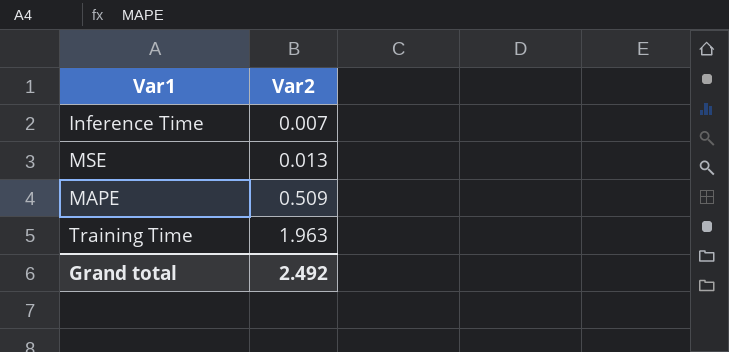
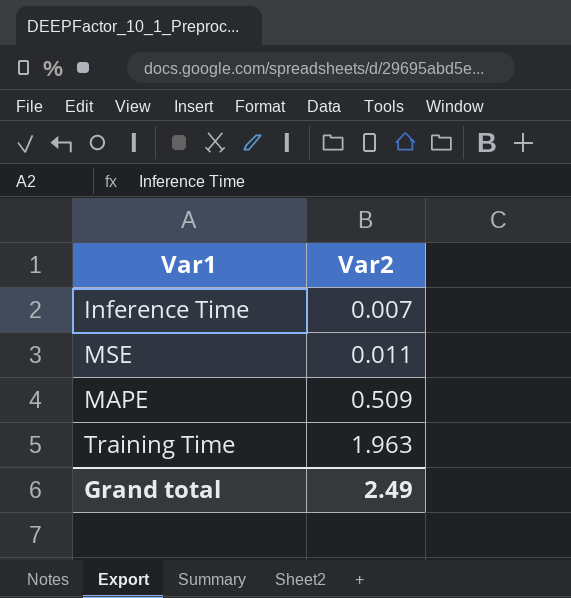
MSE | Var2: 0.013 -> 0.011
Grand total | Var2: 2.492 -> 2.49

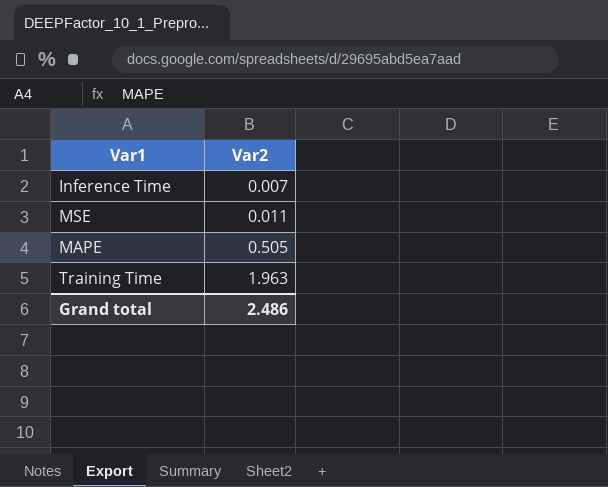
MAPE | Var2: 0.509 -> 0.505
Grand total | Var2: 2.49 -> 2.486

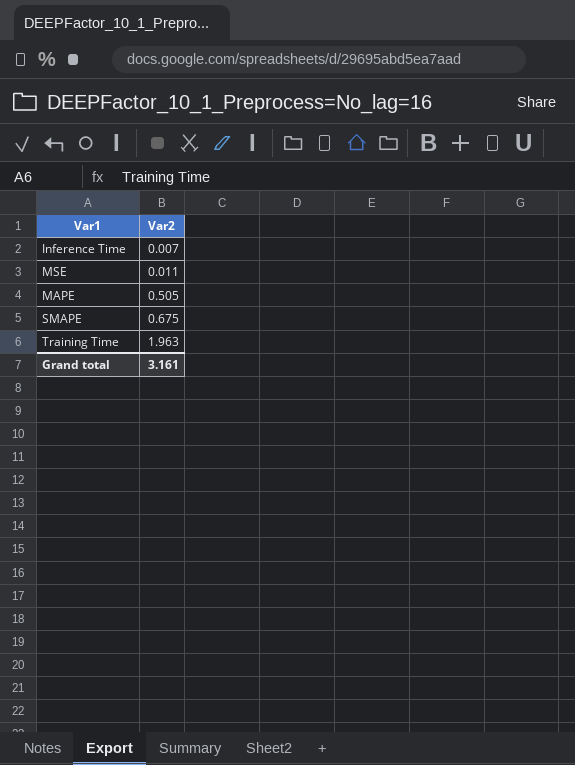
row SMAPE: none -> 0.675
Grand total | Var2: 2.486 -> 3.161

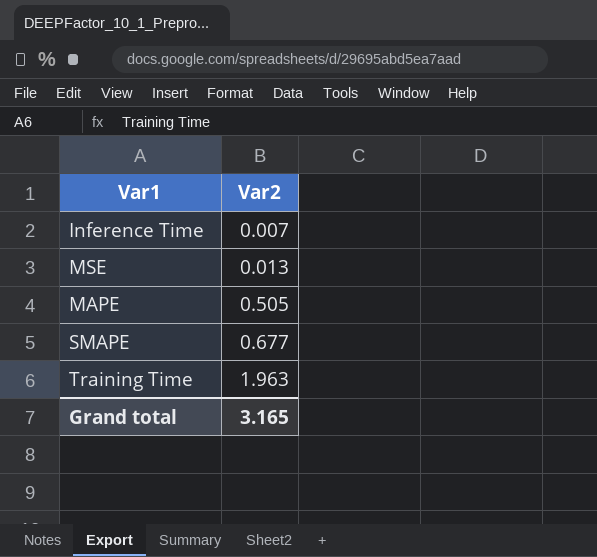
MSE | Var2: 0.011 -> 0.013
SMAPE | Var2: 0.675 -> 0.677
Grand total | Var2: 3.161 -> 3.165

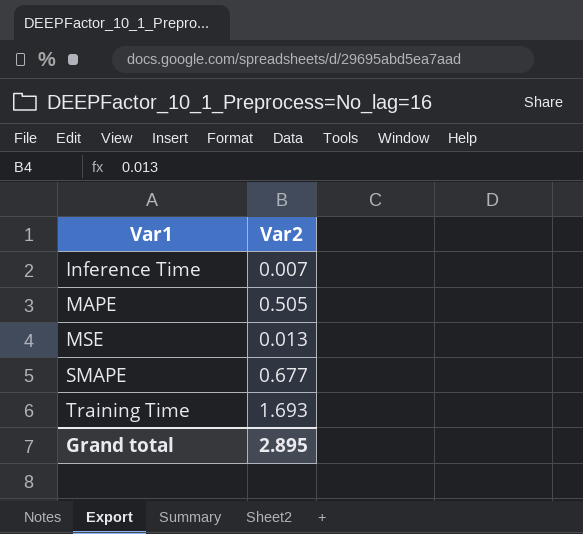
row order: Var2 ascending -> Var1 ascending
Training Time | Var2: 1.963 -> 1.693
Grand total | Var2: 3.165 -> 2.895

